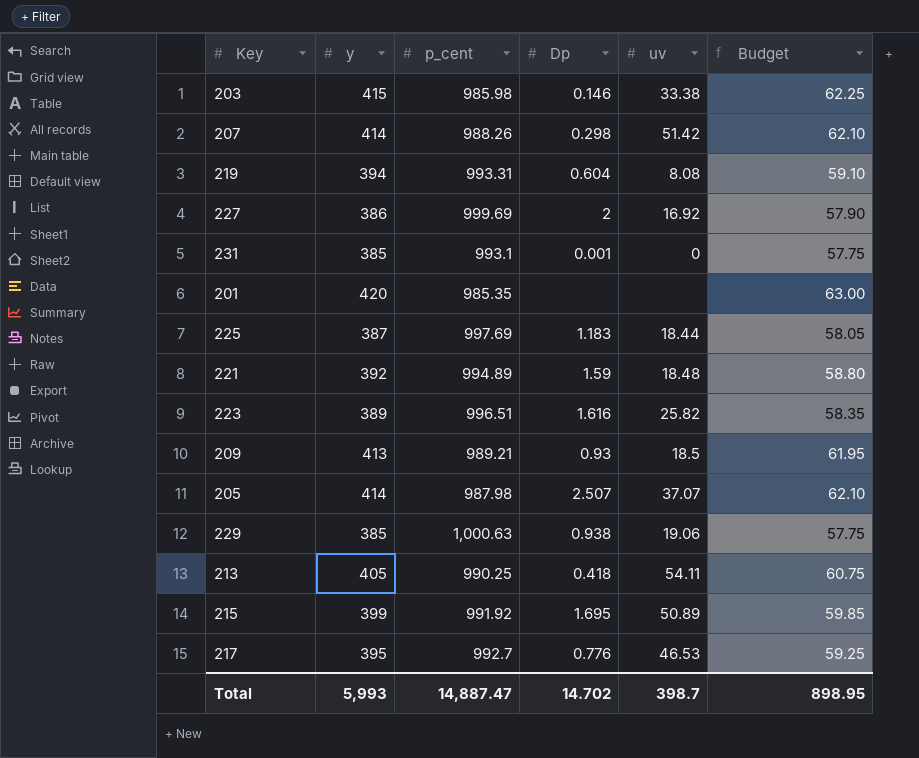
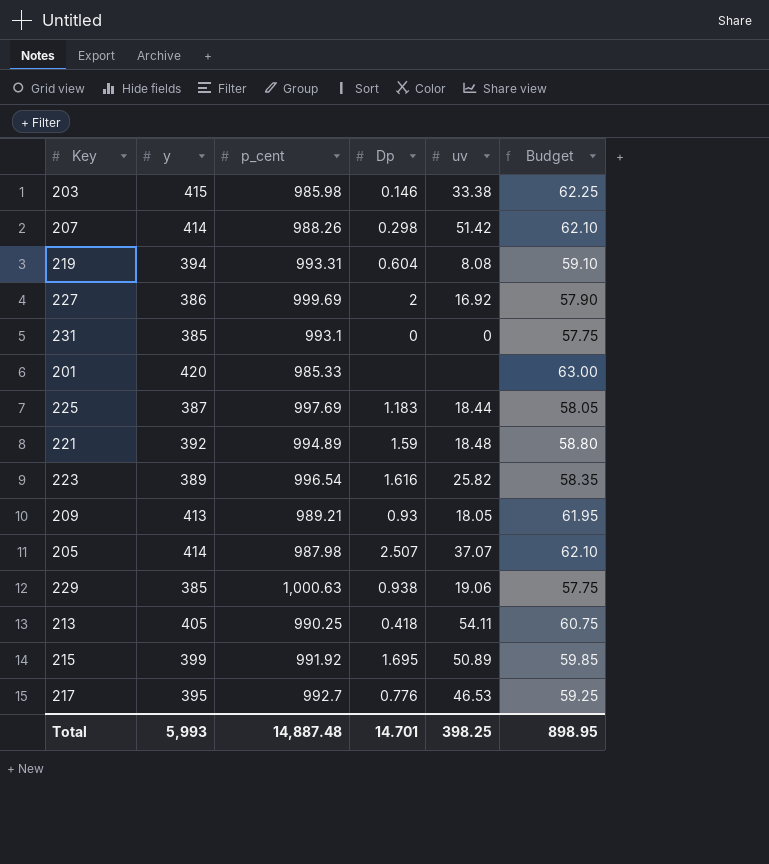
231 | Dp: 0.001 -> 0
201 | p_cent: 985.35 -> 985.33
223 | p_cent: 996.51 -> 996.54
209 | uv: 18.5 -> 18.05
Total | p_cent: 14,887.47 -> 14,887.48
Total | Dp: 14.702 -> 14.701
Total | uv: 398.7 -> 398.25

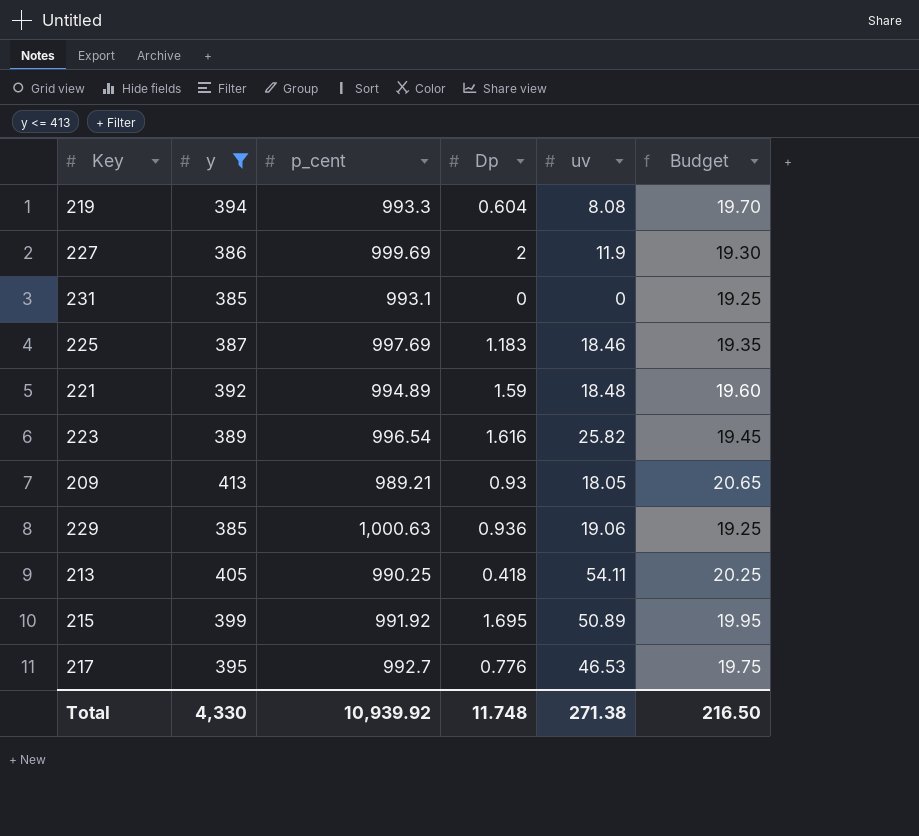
filter: none -> y <= 413
column Budget | formula: [y] * 0.15 -> [y] * 0.05
219 | p_cent: 993.31 -> 993.3
227 | uv: 16.92 -> 11.9
225 | uv: 18.44 -> 18.46
229 | Dp: 0.938 -> 0.936
Total | y: 5,993 -> 4,330
Total | p_cent: 14,887.48 -> 10,939.92
Total | Dp: 14.701 -> 11.748
Total | uv: 398.25 -> 271.38
Total | Budget: 898.95 -> 216.50

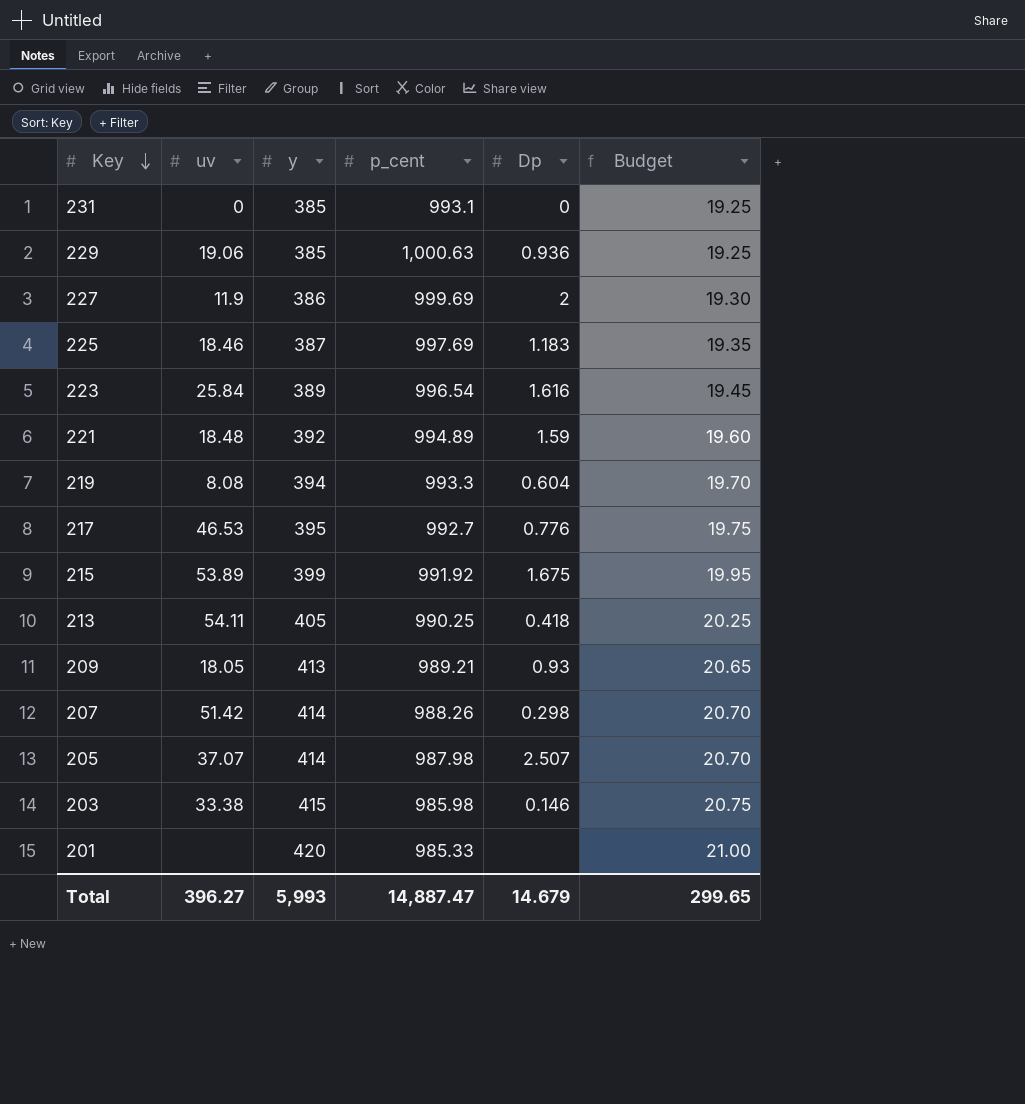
filter: y <= 413 -> none
row order: none -> Key descending
column uv | position: 5 -> 2
223 | uv: 25.82 -> 25.84
215 | uv: 50.89 -> 53.89
215 | Dp: 1.695 -> 1.675
Total | uv: 271.38 -> 396.27
Total | y: 4,330 -> 5,993
Total | p_cent: 10,939.92 -> 14,887.47
Total | Dp: 11.748 -> 14.679
Total | Budget: 216.50 -> 299.65

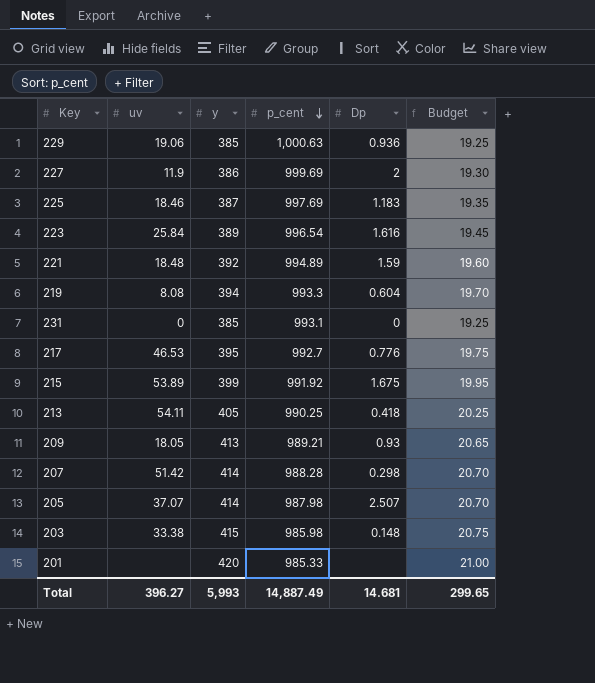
row order: Key descending -> p_cent descending
207 | p_cent: 988.26 -> 988.28
203 | Dp: 0.146 -> 0.148
Total | p_cent: 14,887.47 -> 14,887.49
Total | Dp: 14.679 -> 14.681

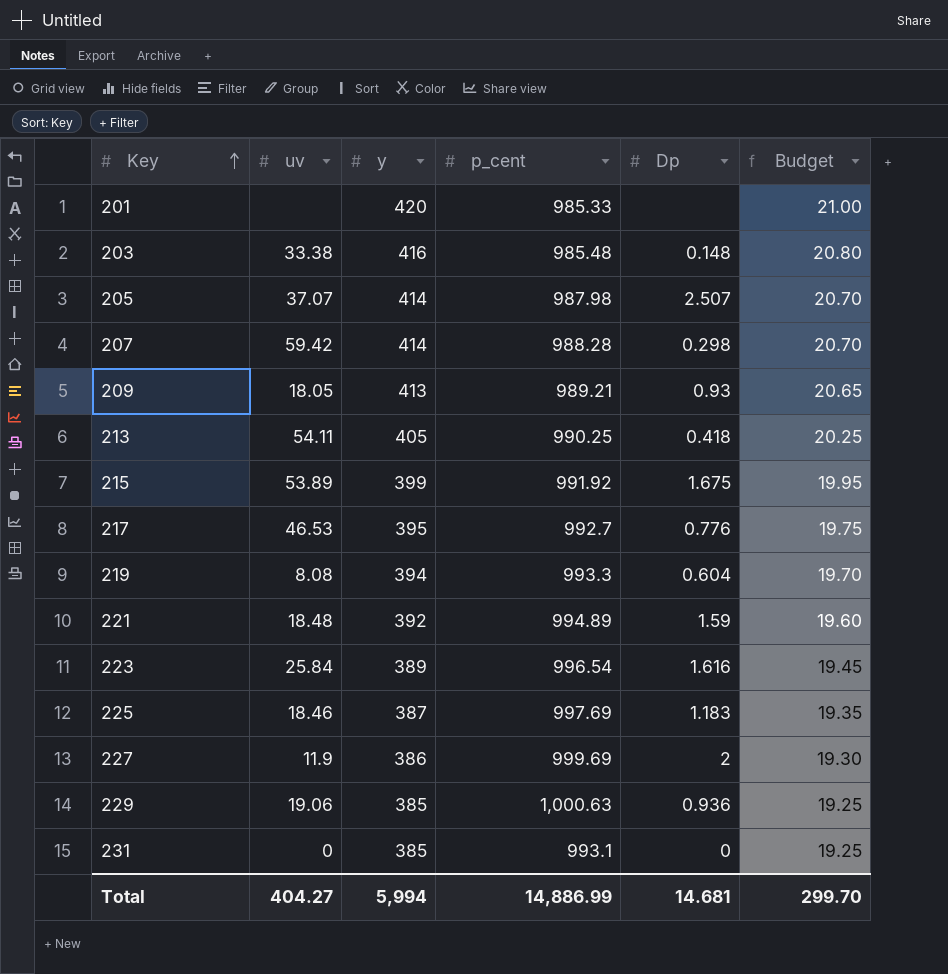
row order: p_cent descending -> Key ascending
203 | y: 415 -> 416
203 | p_cent: 985.98 -> 985.48
203 | Budget: 20.75 -> 20.80
207 | uv: 51.42 -> 59.42
Total | uv: 396.27 -> 404.27
Total | y: 5,993 -> 5,994
Total | p_cent: 14,887.49 -> 14,886.99
Total | Budget: 299.65 -> 299.70

